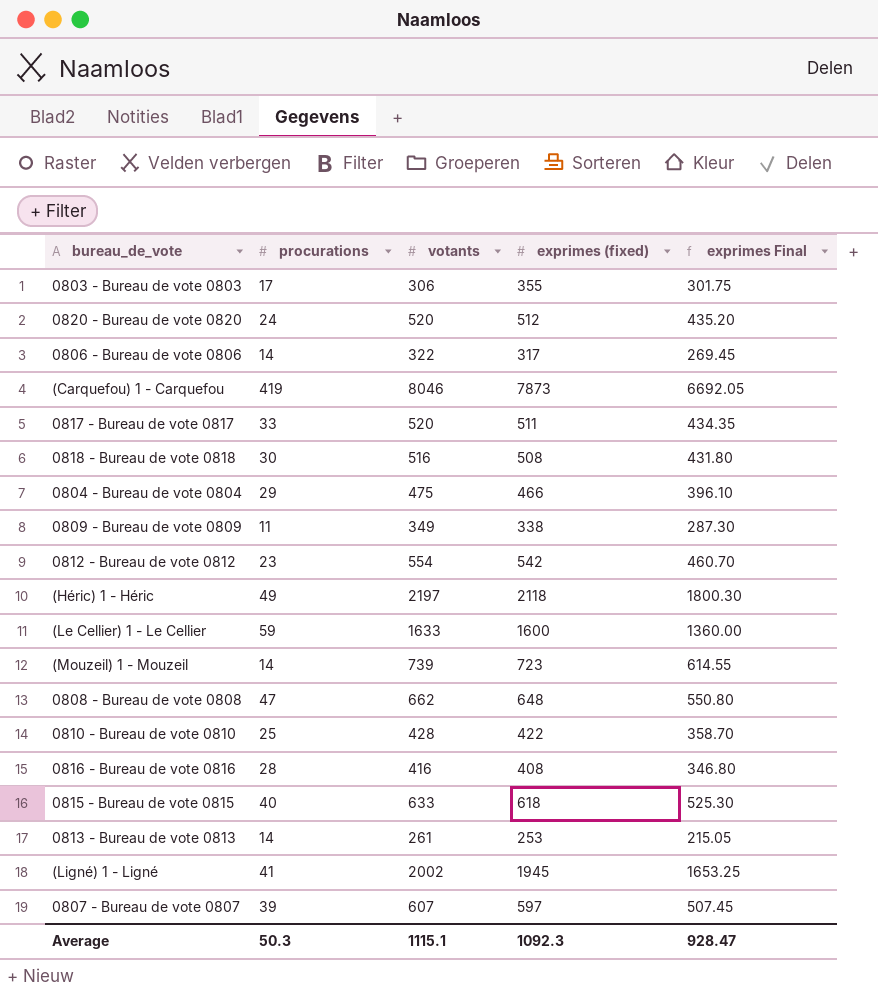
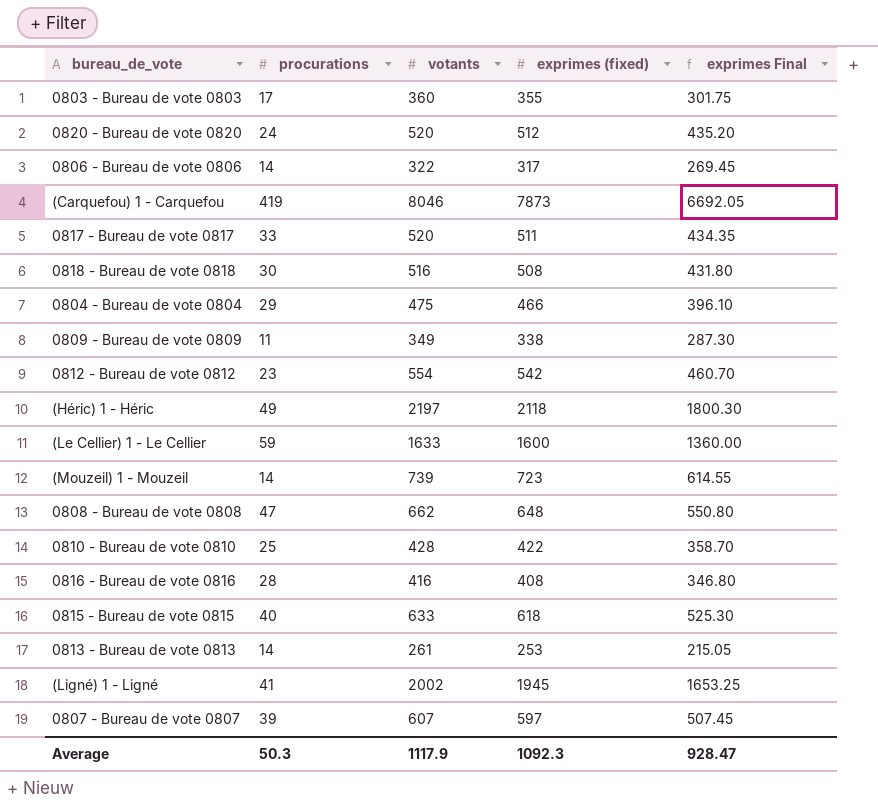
0803 - Bureau de vote 0803 | votants: 306 -> 360
Average | votants: 1115.1 -> 1117.9

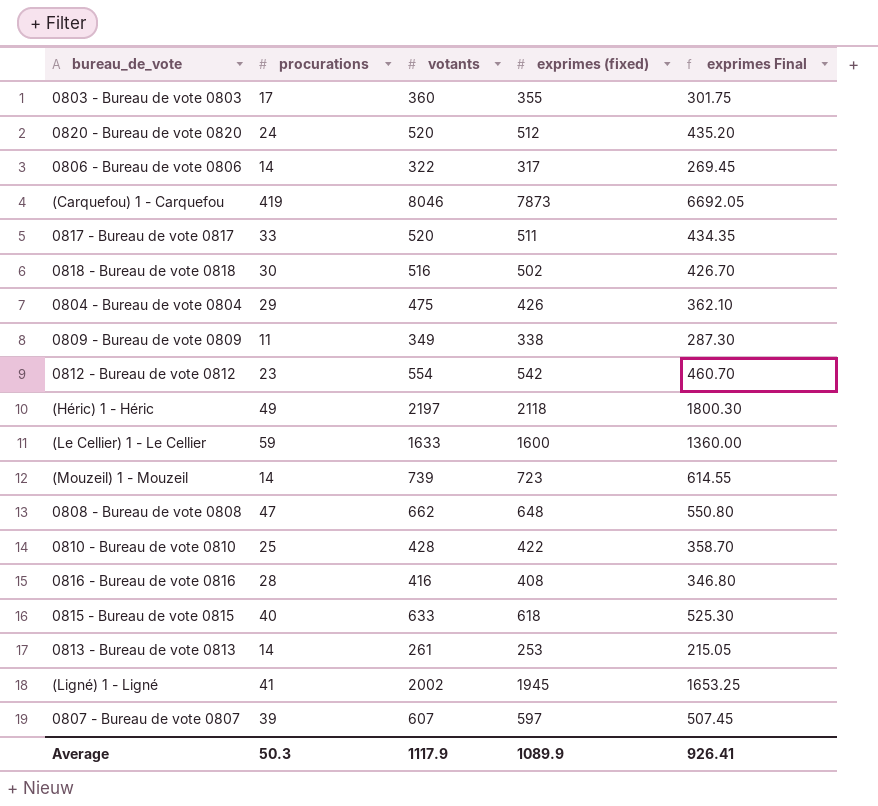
0818 - Bureau de vote 0818 | exprimes (fixed): 508 -> 502
0818 - Bureau de vote 0818 | exprimes Final: 431.80 -> 426.70
0804 - Bureau de vote 0804 | exprimes (fixed): 466 -> 426
0804 - Bureau de vote 0804 | exprimes Final: 396.10 -> 362.10
Average | exprimes (fixed): 1092.3 -> 1089.9
Average | exprimes Final: 928.47 -> 926.41

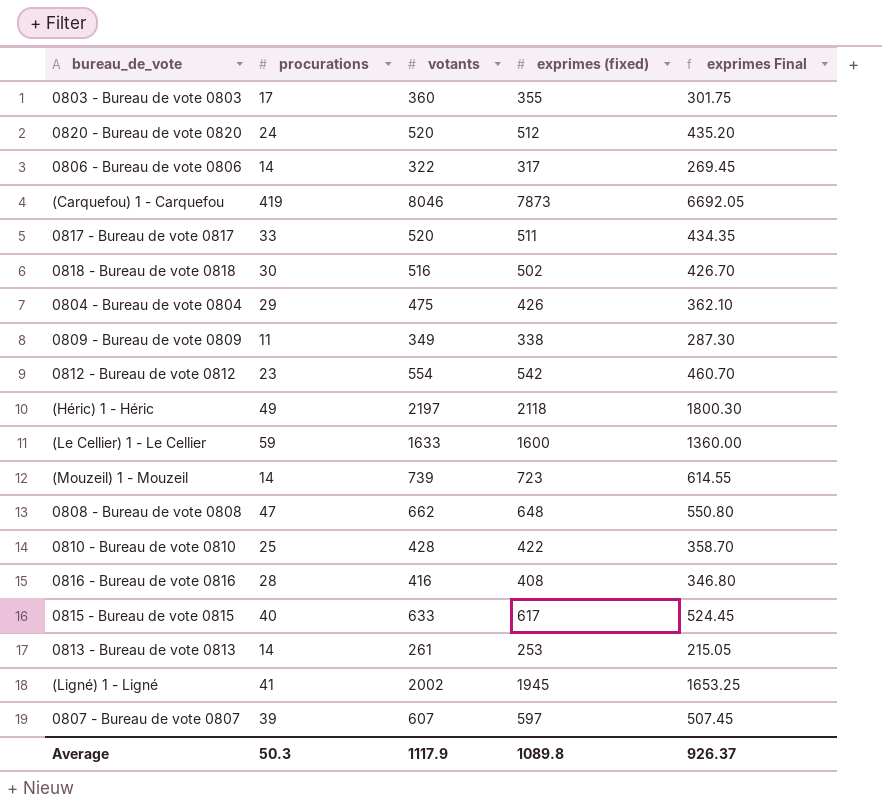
0815 - Bureau de vote 0815 | exprimes (fixed): 618 -> 617
0815 - Bureau de vote 0815 | exprimes Final: 525.30 -> 524.45
Average | exprimes (fixed): 1089.9 -> 1089.8
Average | exprimes Final: 926.41 -> 926.37

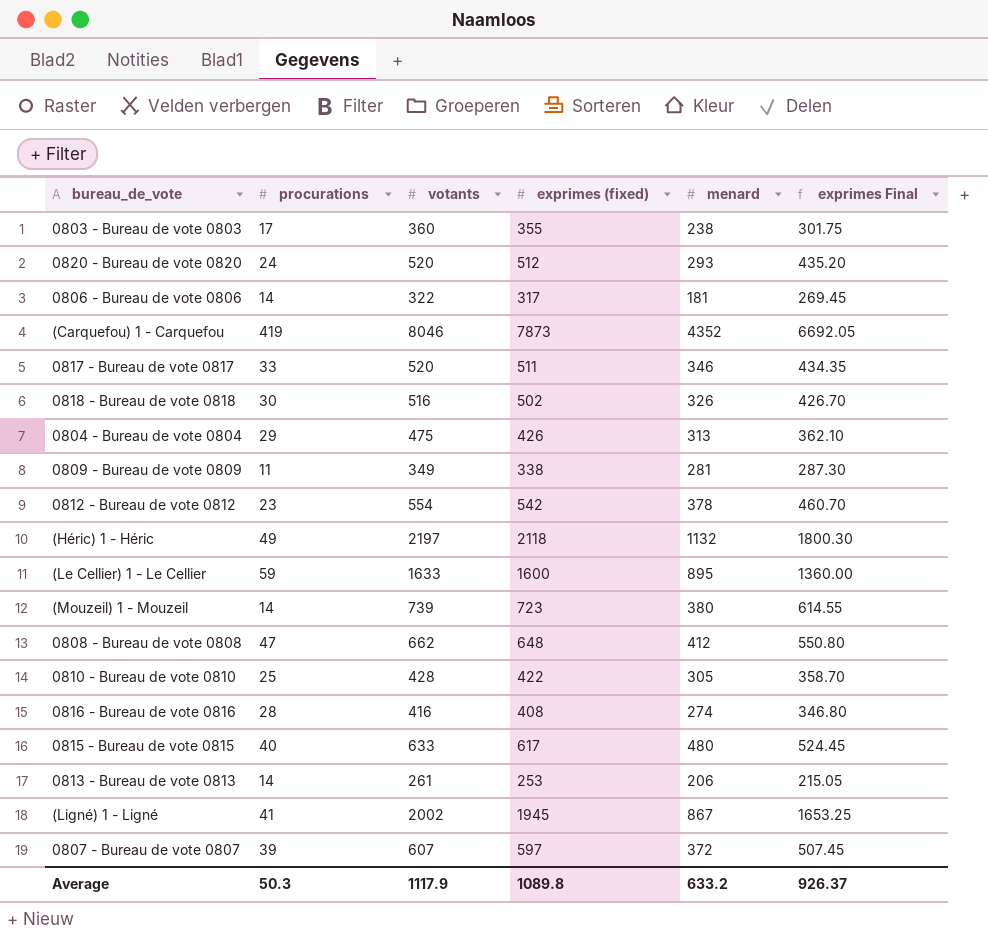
column menard | position: none -> 5

